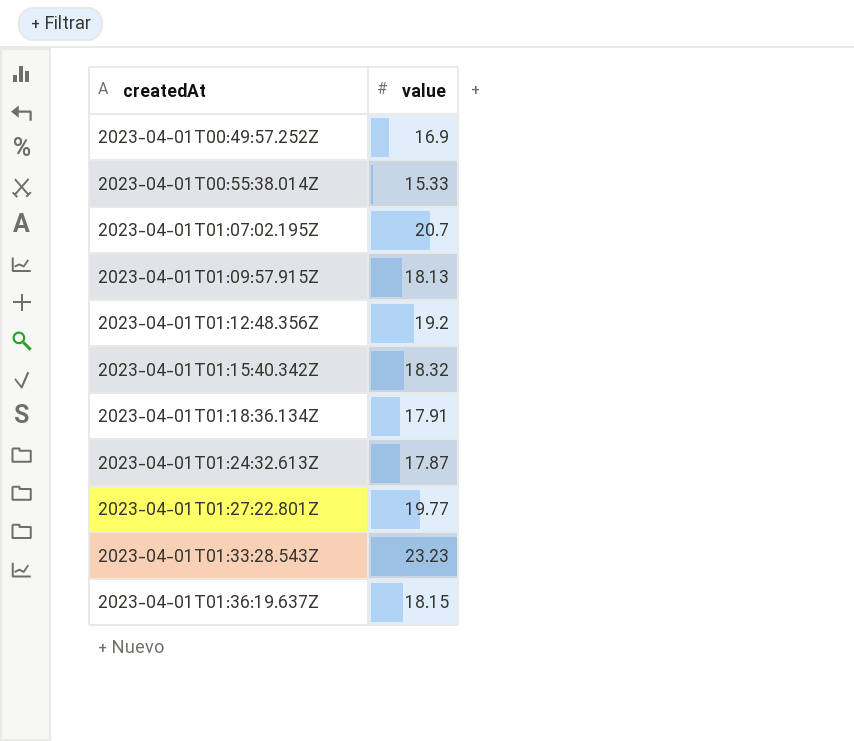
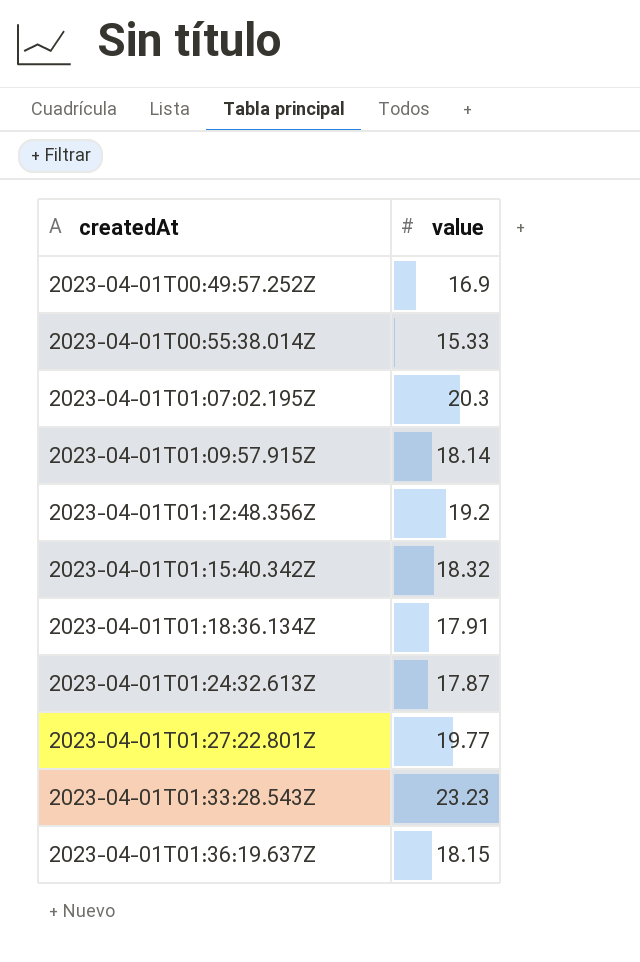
2023-04-01T01:07:02.195Z | value: 20.7 -> 20.3
2023-04-01T01:09:57.915Z | value: 18.13 -> 18.14

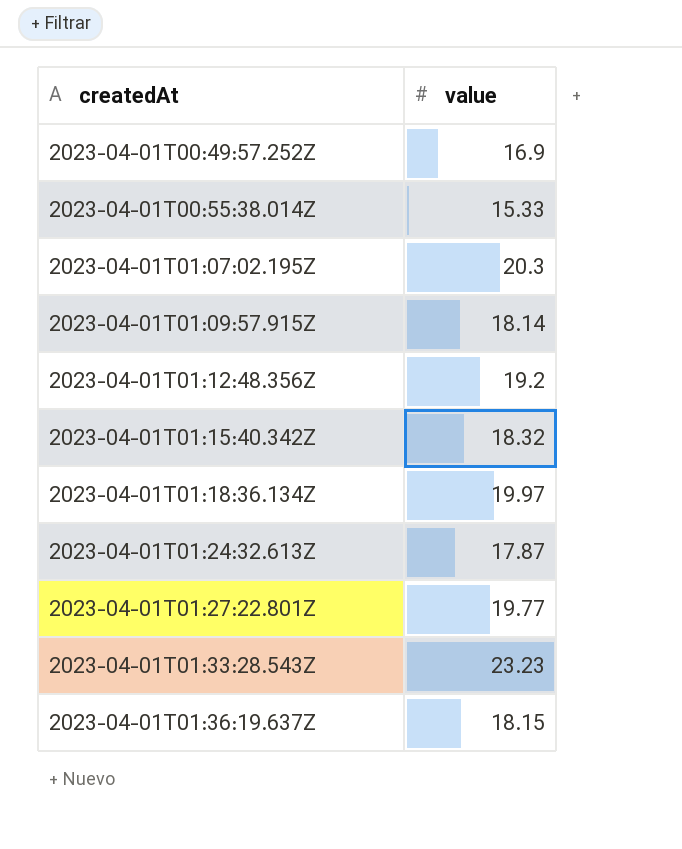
2023-04-01T01:18:36.134Z | value: 17.91 -> 19.97

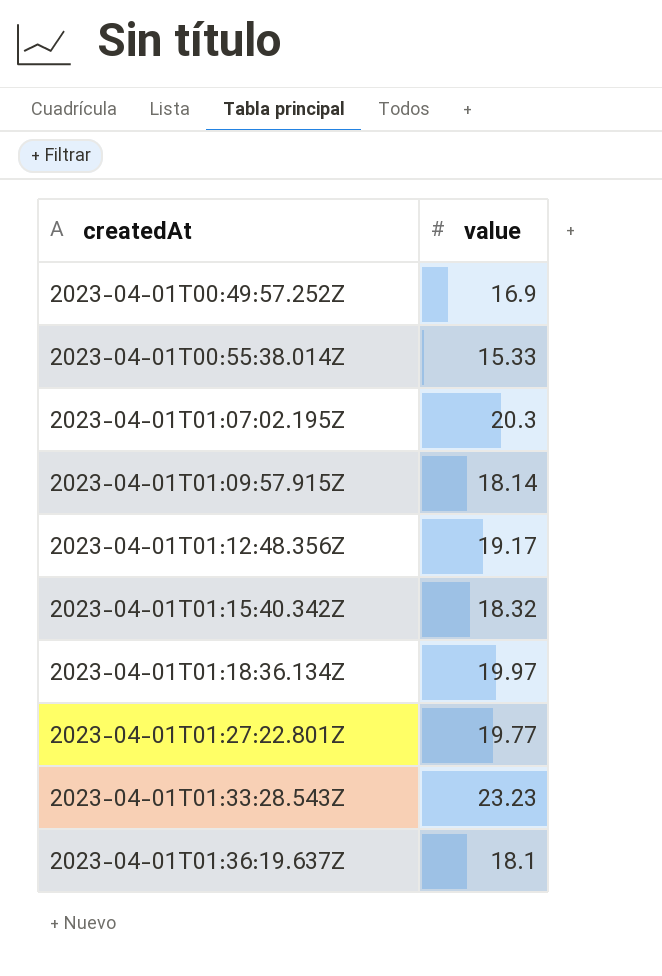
row 2023-04-01T01:24:32.613Z: 17.87 -> none
2023-04-01T01:12:48.356Z | value: 19.2 -> 19.17
2023-04-01T01:36:19.637Z | value: 18.15 -> 18.1

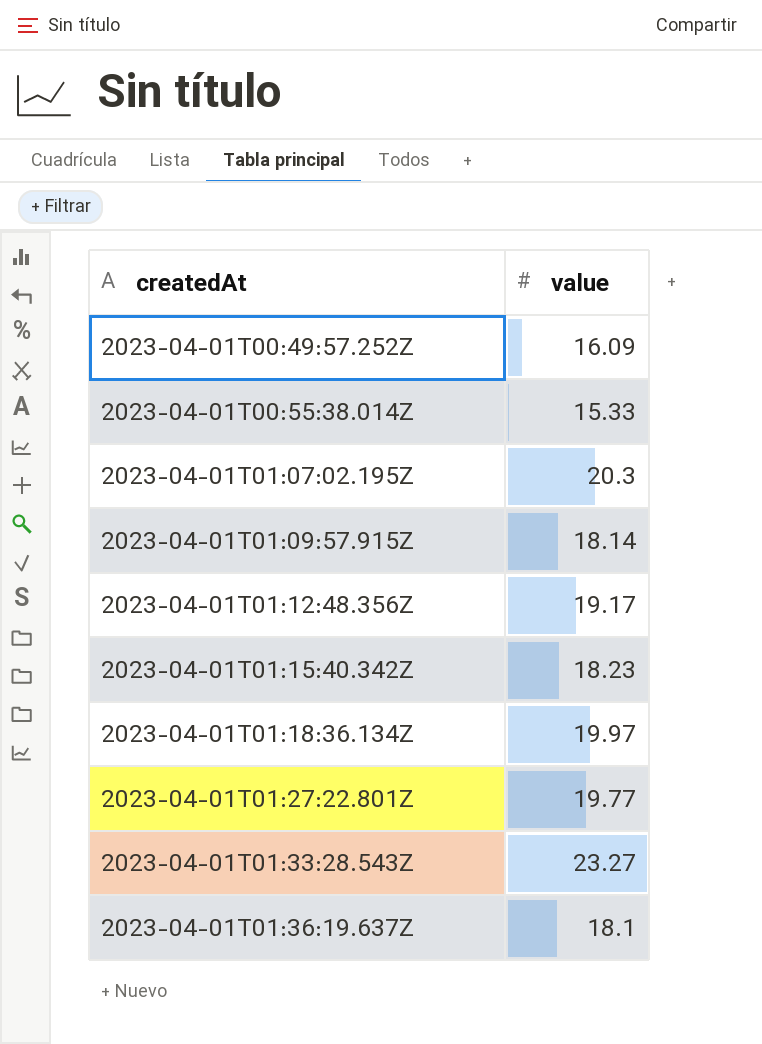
2023-04-01T00:49:57.252Z | value: 16.9 -> 16.09
2023-04-01T01:15:40.342Z | value: 18.32 -> 18.23
2023-04-01T01:33:28.543Z | value: 23.23 -> 23.27

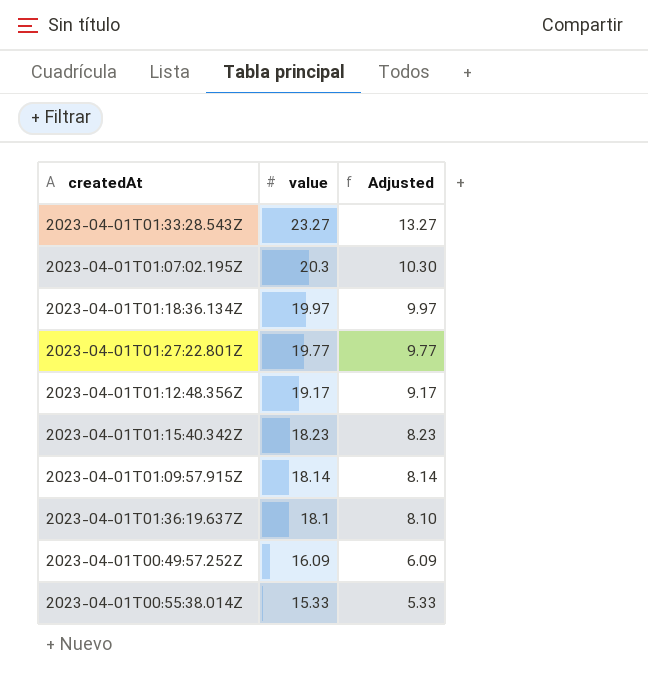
row order: createdAt ascending -> value descending
column Adjusted | formula: none -> [value] - 10

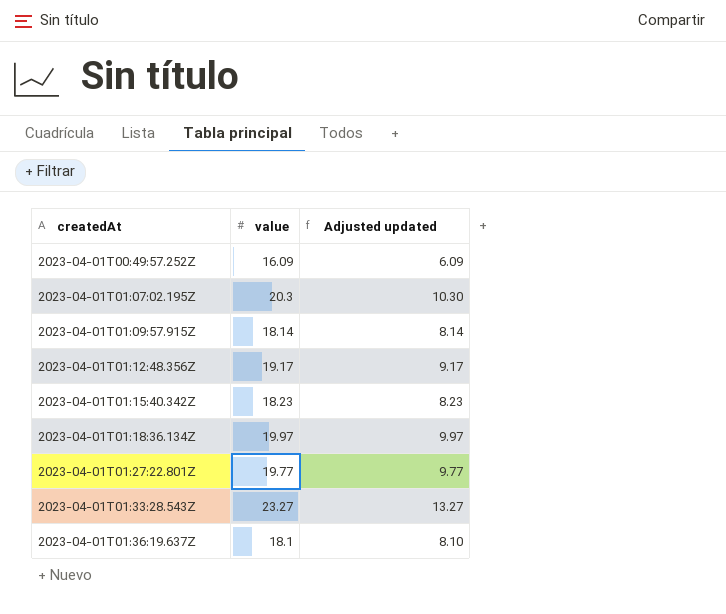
row order: value descending -> createdAt ascending
column name: Adjusted -> Adjusted updated
row 2023-04-01T00:55:38.014Z: 15.33 | 5.33 -> none

